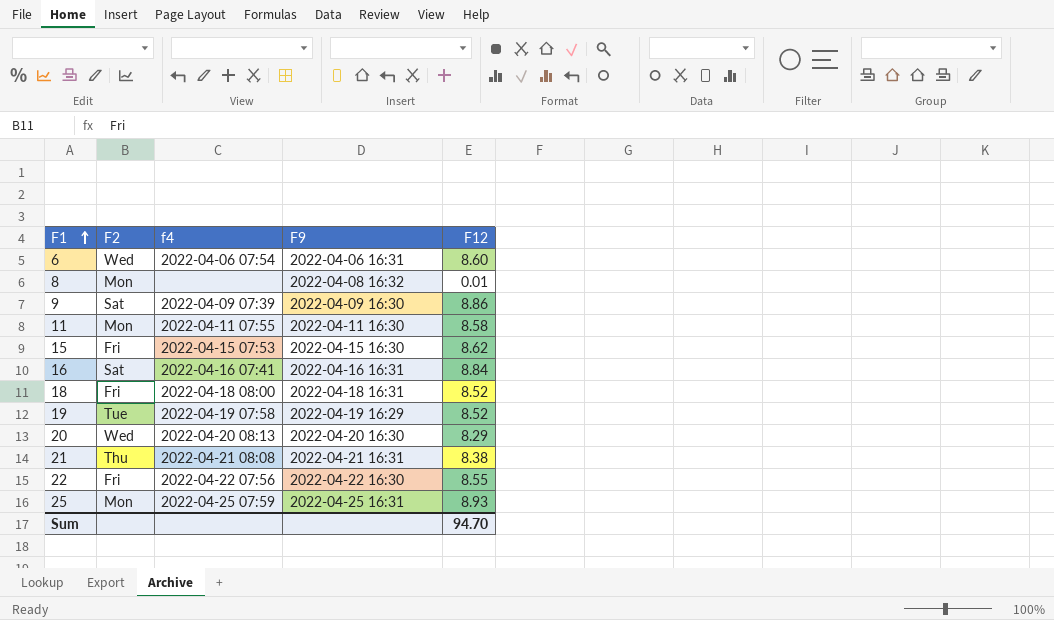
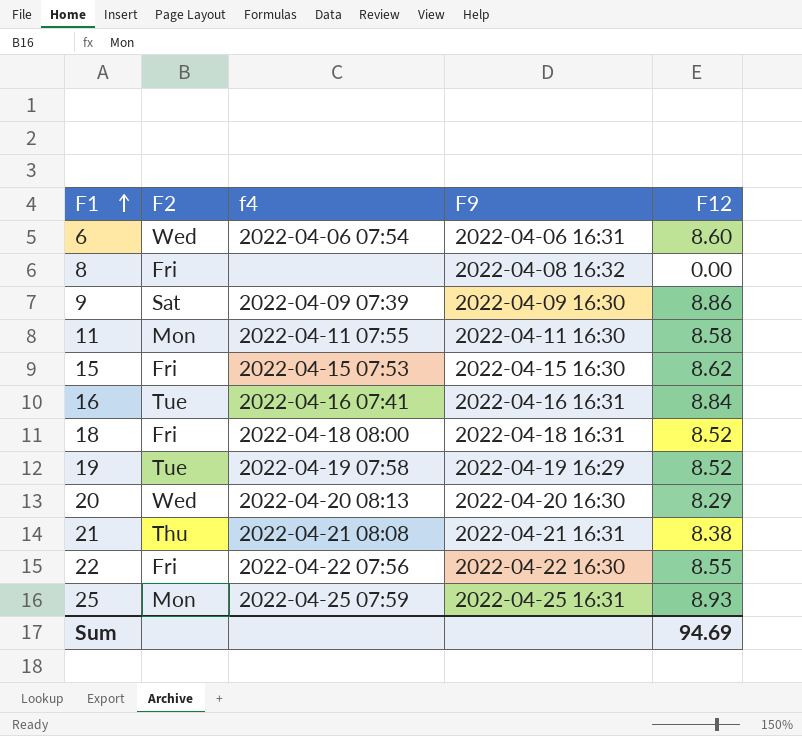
8 | F2: Mon -> Fri
8 | F12: 0.01 -> 0.00
16 | F2: Sat -> Tue
Sum | F12: 94.70 -> 94.69

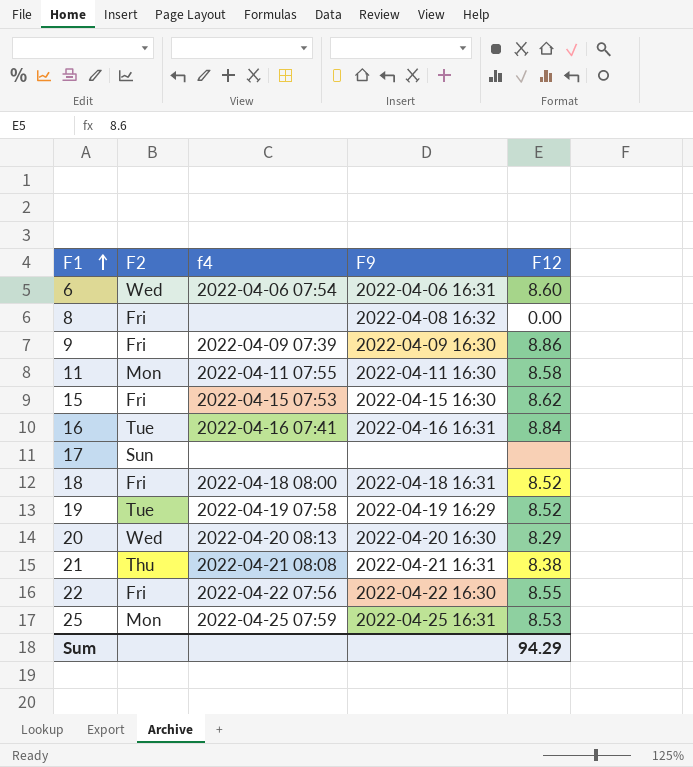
9 | F2: Sat -> Fri
row 17: none -> Sun | none | none | none
25 | F12: 8.93 -> 8.53
Sum | F12: 94.69 -> 94.29

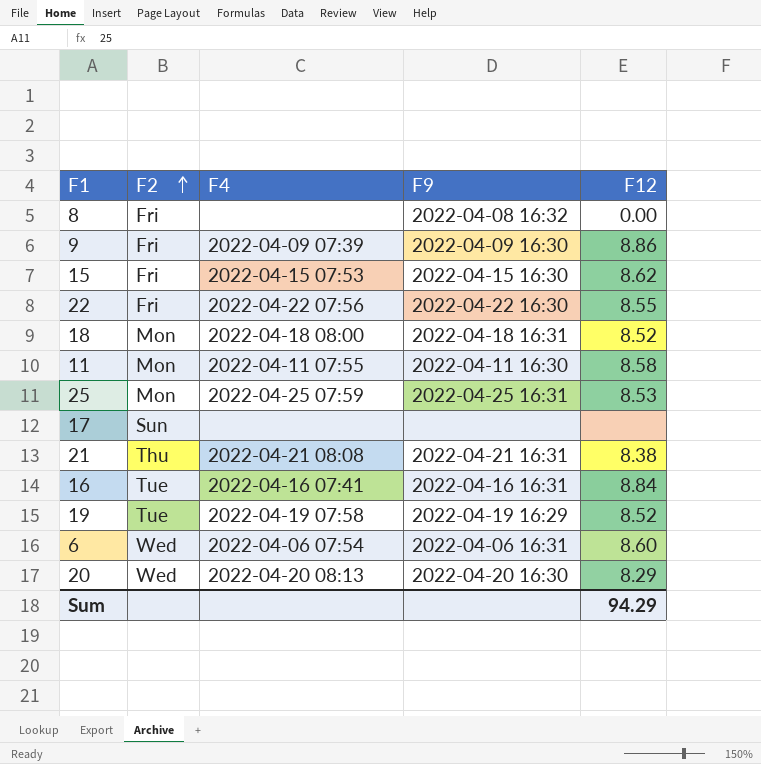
row order: F1 ascending -> F2 ascending
column name: f4 -> F4
18 | F2: Fri -> Mon

